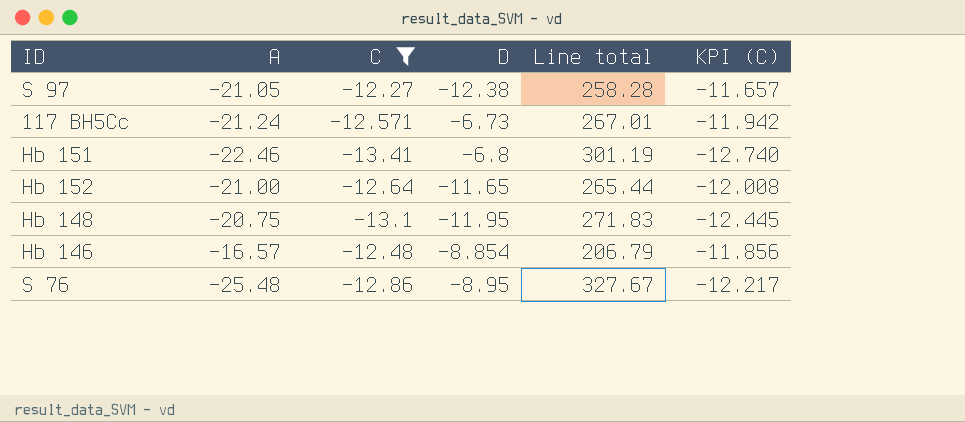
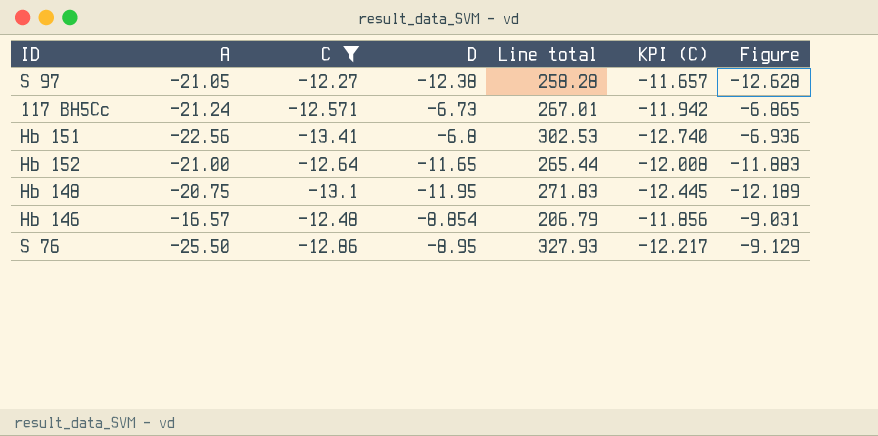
column Figure | formula: none -> [D] * 1.02
Hb 151 | A: -22.46 -> -22.56
Hb 151 | Line total: 301.19 -> 302.53
S 76 | A: -25.48 -> -25.50
S 76 | Line total: 327.67 -> 327.93

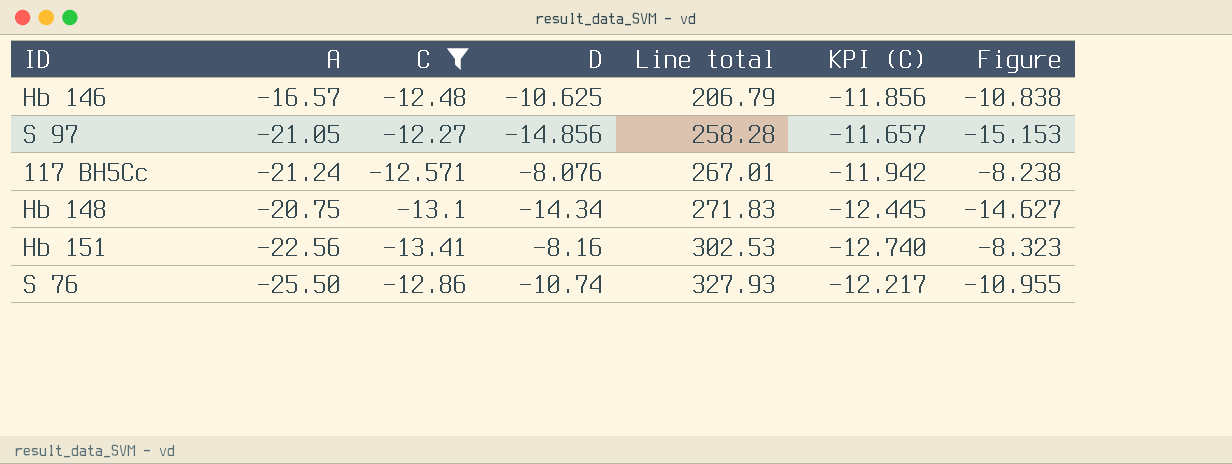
row order: none -> Line total ascending
row Hb 152: -21.00 | -12.64 | -11.65 | 265.44 | -12.008 | -11.883 -> none
Hb 146 | D: -8.854 -> -10.625
Hb 146 | Figure: -9.031 -> -10.838
S 97 | D: -12.38 -> -14.856
S 97 | Figure: -12.628 -> -15.153
117 BH5Cc | D: -6.73 -> -8.076
117 BH5Cc | Figure: -6.865 -> -8.238
Hb 148 | D: -11.95 -> -14.34
Hb 148 | Figure: -12.189 -> -14.627
Hb 151 | D: -6.8 -> -8.16
Hb 151 | Figure: -6.936 -> -8.323
S 76 | D: -8.95 -> -10.74
S 76 | Figure: -9.129 -> -10.955

